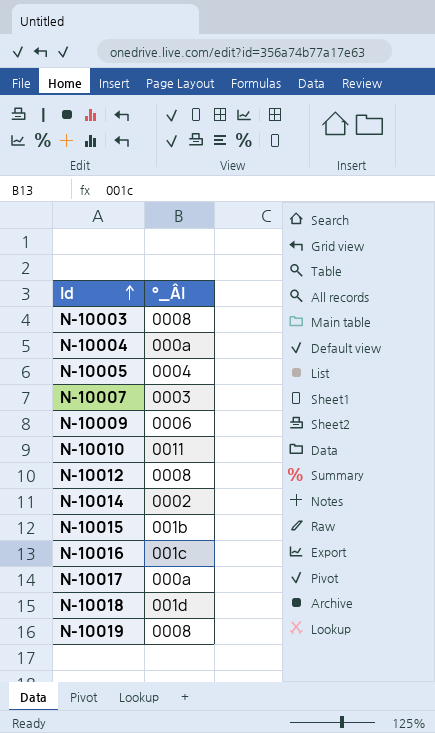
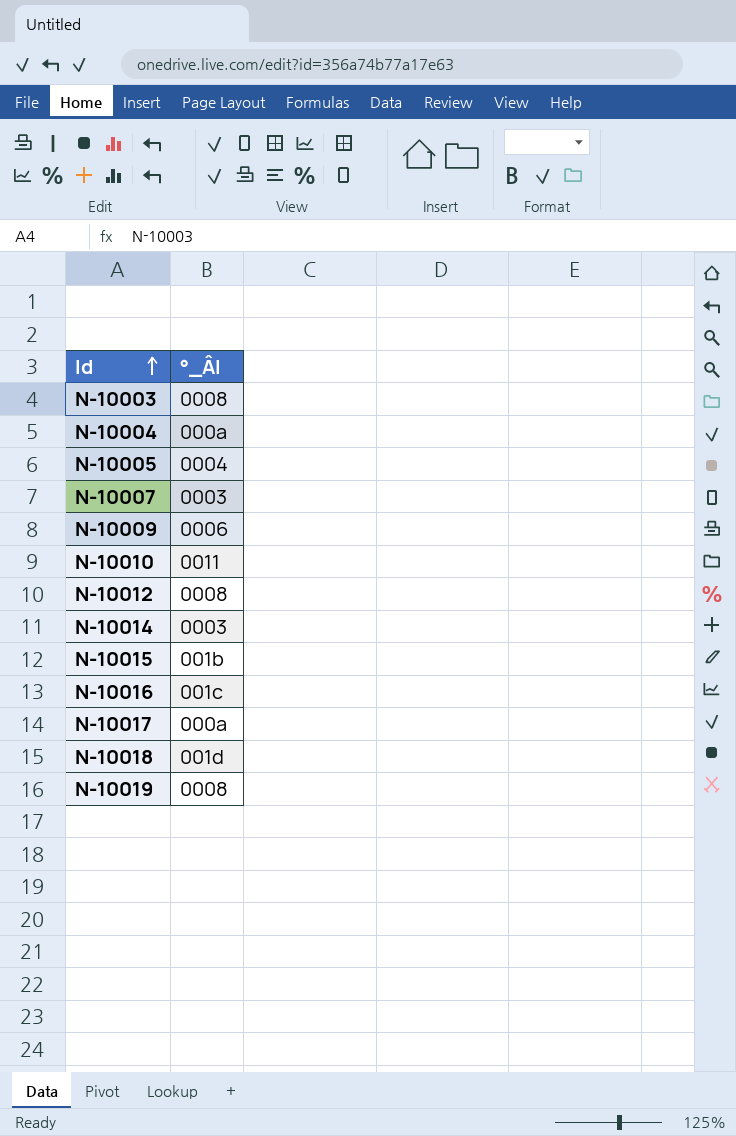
N-10014 | °_ÂI: 0002 -> 0003

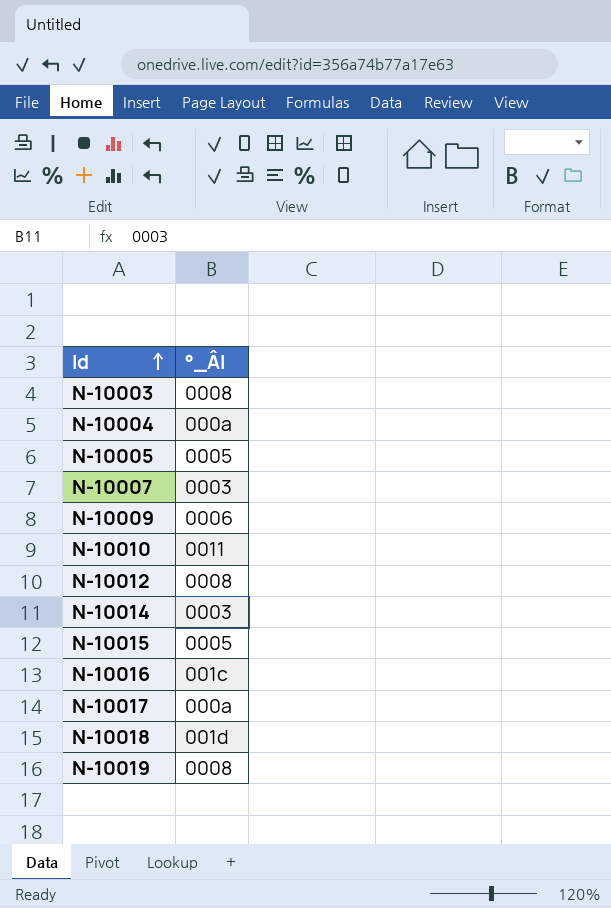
N-10005 | °_ÂI: 0004 -> 0005
N-10015 | °_ÂI: 001b -> 0005

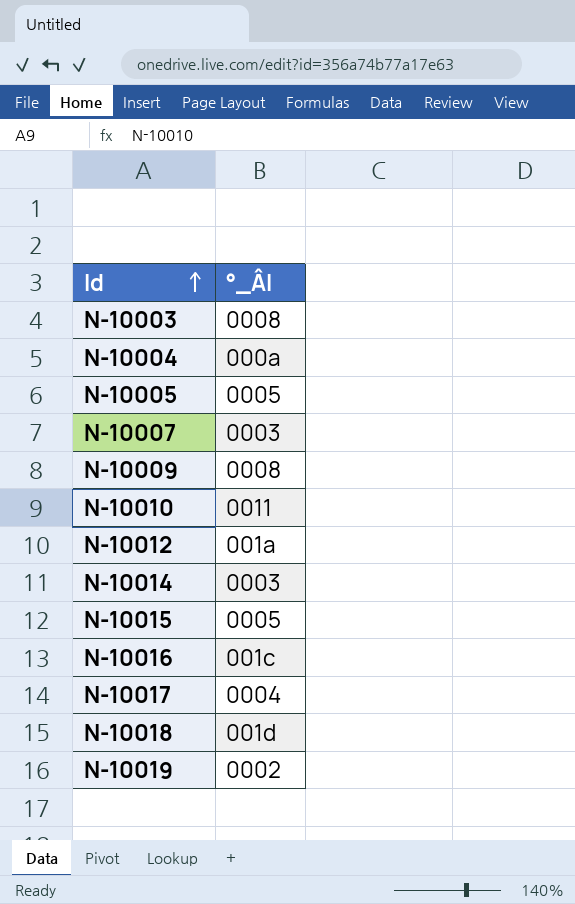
N-10009 | °_ÂI: 0006 -> 0008
N-10012 | °_ÂI: 0008 -> 001a
N-10017 | °_ÂI: 000a -> 0004
N-10019 | °_ÂI: 0008 -> 0002

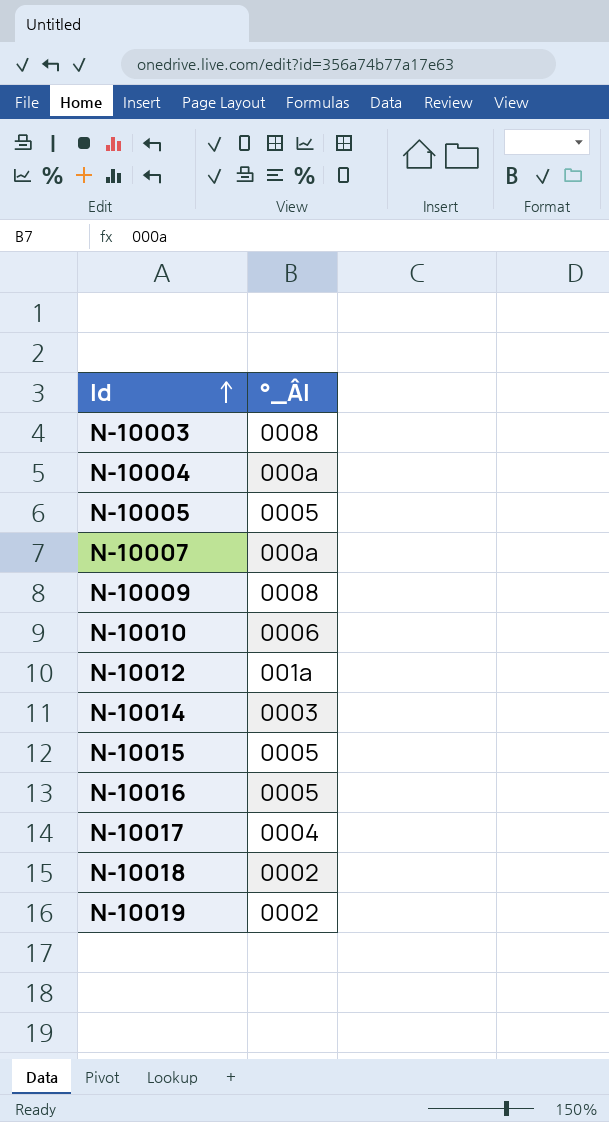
N-10007 | °_ÂI: 0003 -> 000a
N-10010 | °_ÂI: 0011 -> 0006
N-10016 | °_ÂI: 001c -> 0005
N-10018 | °_ÂI: 001d -> 0002

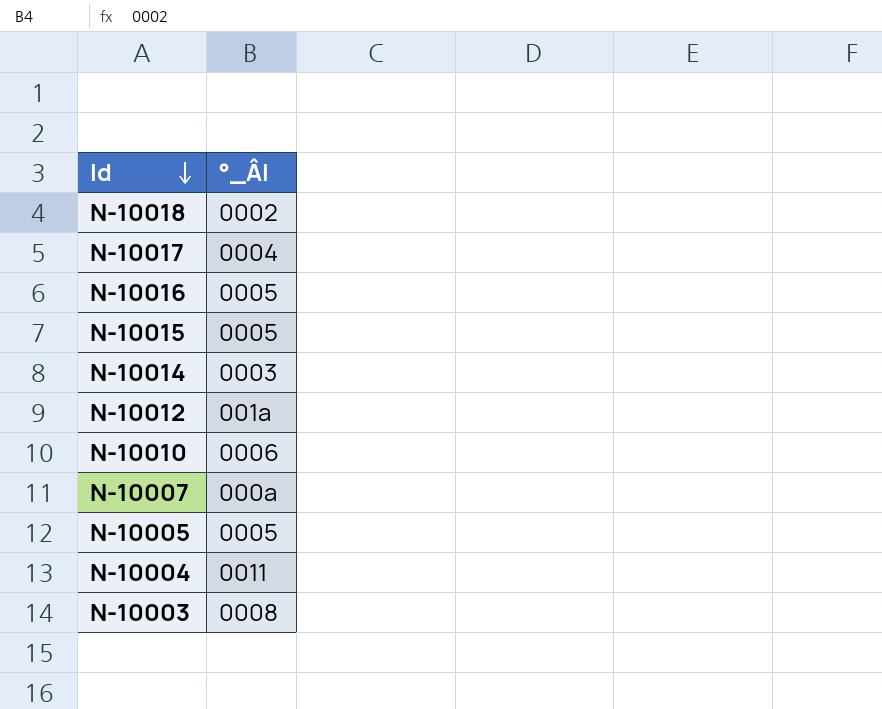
row order: Id ascending -> Id descending
row N-10009: 0008 -> none
row N-10019: 0002 -> none
N-10004 | °_ÂI: 000a -> 0011

